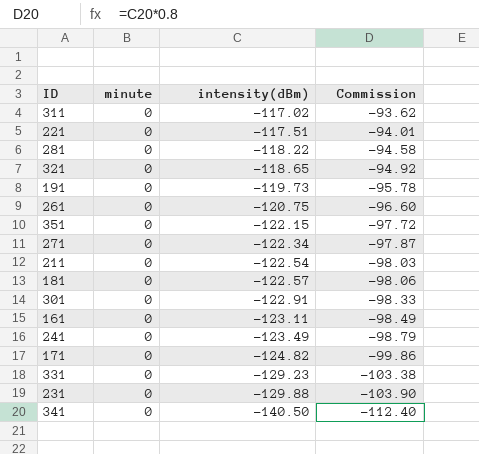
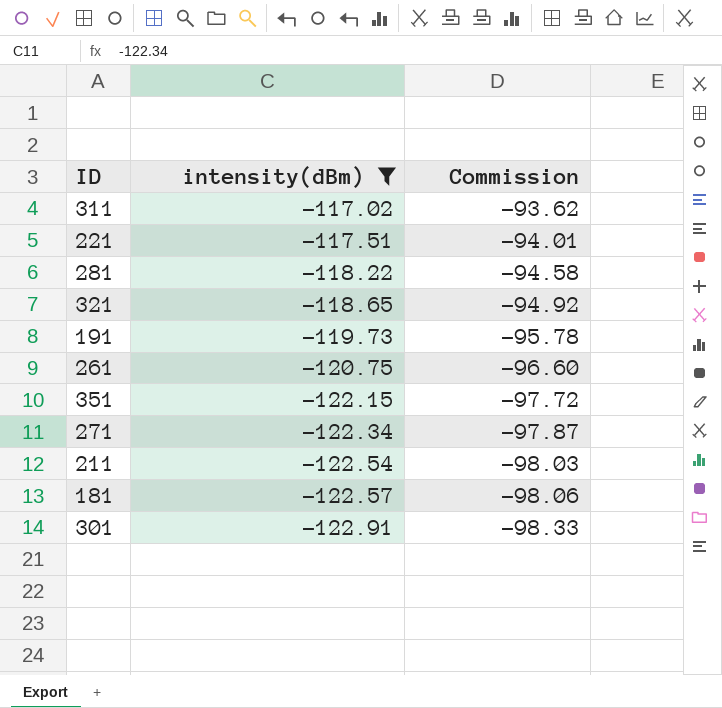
filter: none -> intensity(dBm) >= -122.91
column minute | position: 2 -> none

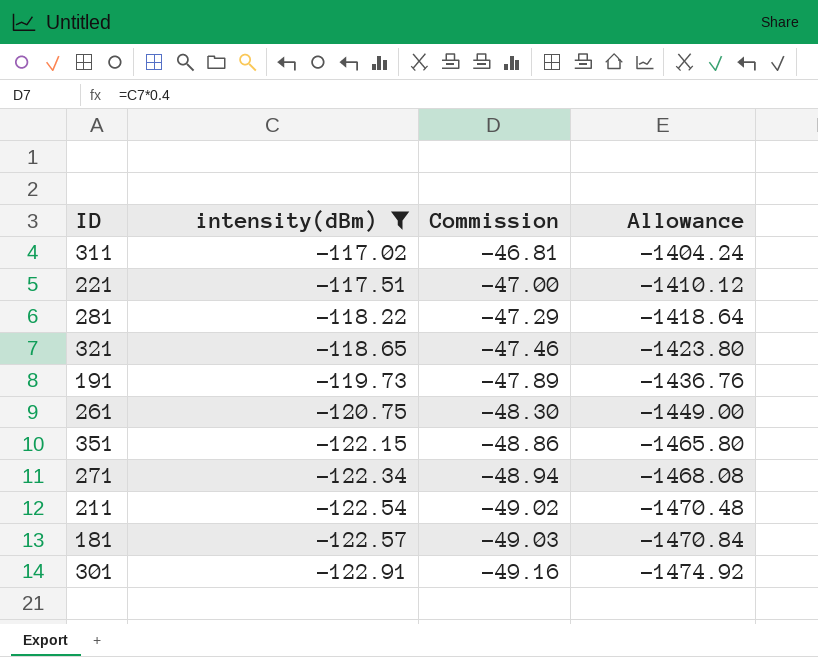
column Commission | formula: [intensity(dBm)] * 0.8 -> [intensity(dBm)] * 0.4
column Allowance | formula: none -> [intensity(dBm)] * 12

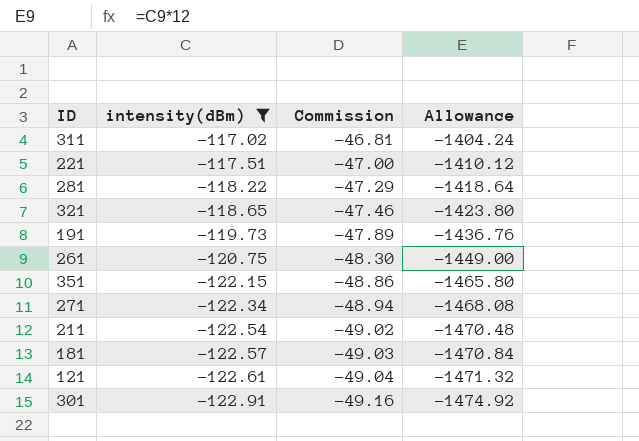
row 121: none -> -122.61 | -49.04 | -1471.32

